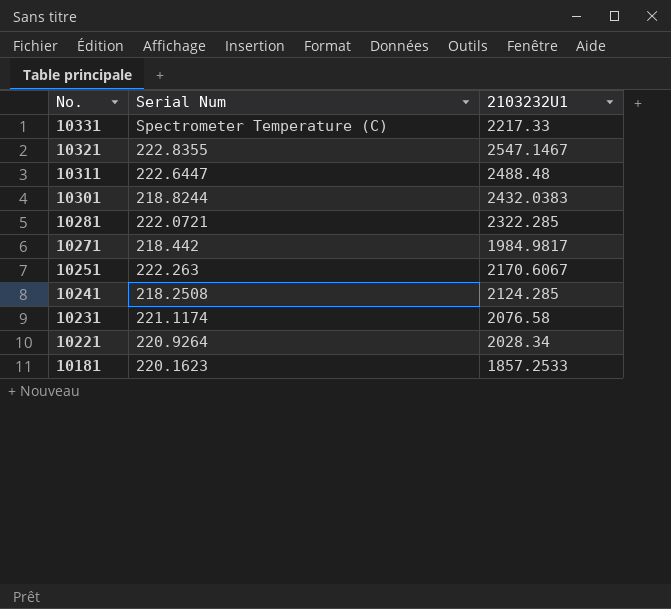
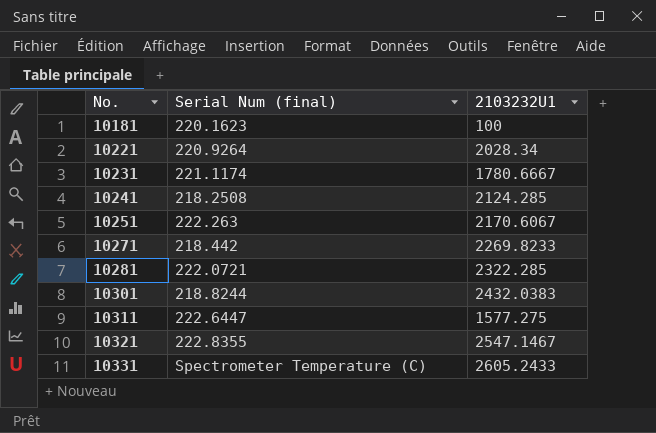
row order: No. descending -> No. ascending
column name: Serial Num -> Serial Num (final)
10181 | 2103232U1: 1857.2533 -> 100
10231 | 2103232U1: 2076.58 -> 1780.6667
10271 | 2103232U1: 1984.9817 -> 2269.8233
10311 | 2103232U1: 2488.48 -> 1577.275
10331 | 2103232U1: 2217.33 -> 2605.2433

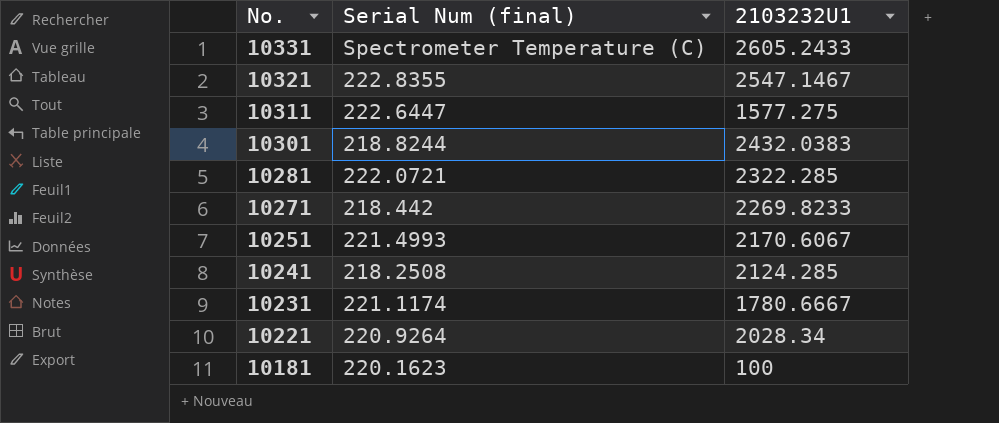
row order: No. ascending -> No. descending
10251 | Serial Num (final): 222.263 -> 221.4993

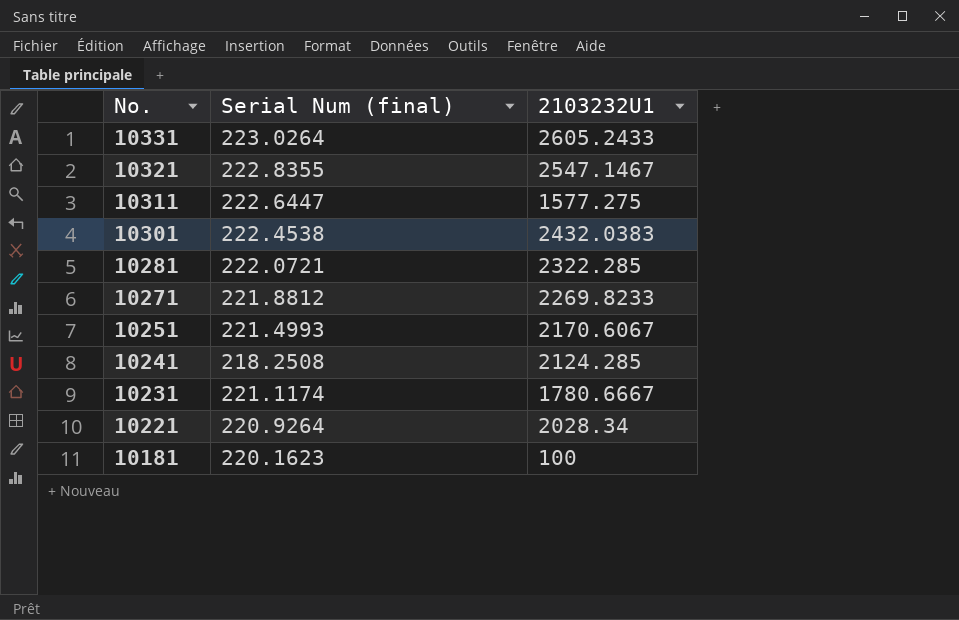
10331 | Serial Num (final): Spectrometer Temperature (C) -> 223.0264
10301 | Serial Num (final): 218.8244 -> 222.4538
10271 | Serial Num (final): 218.442 -> 221.8812

